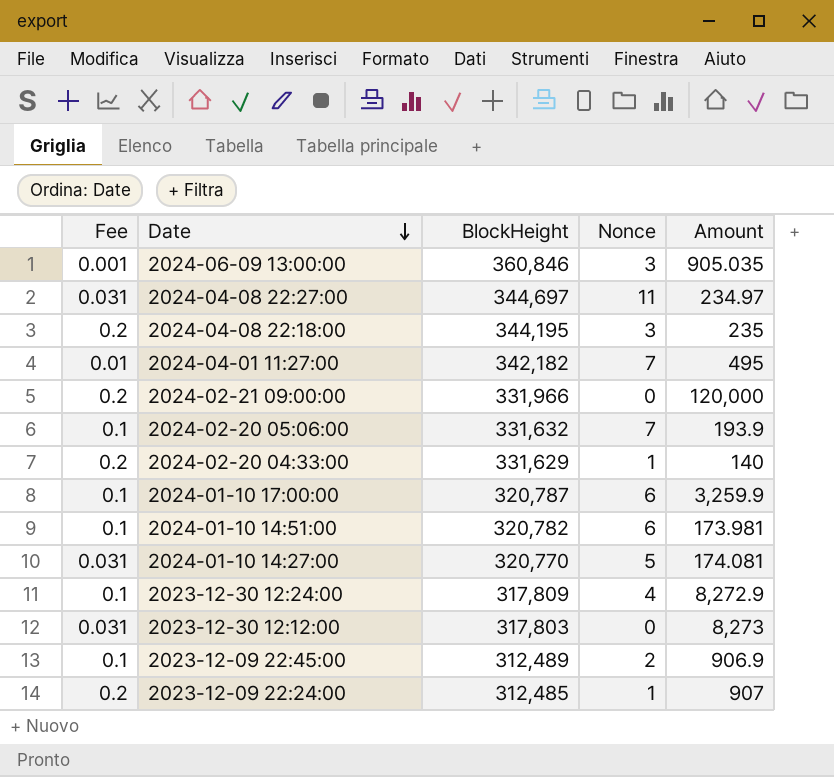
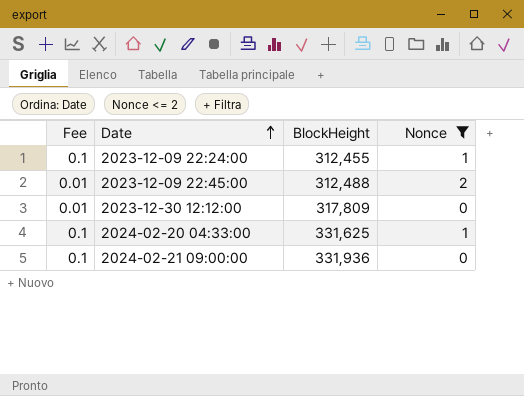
filter: none -> Nonce <= 2
row order: Date descending -> Date ascending
column Amount | position: 5 -> none
2023-12-09 22:24:00 | Fee: 0.2 -> 0.1
2023-12-09 22:24:00 | BlockHeight: 312,485 -> 312,455
2023-12-09 22:45:00 | Fee: 0.1 -> 0.01
2023-12-09 22:45:00 | BlockHeight: 312,489 -> 312,488
2023-12-30 12:12:00 | Fee: 0.031 -> 0.01
2023-12-30 12:12:00 | BlockHeight: 317,803 -> 317,809
2024-02-20 04:33:00 | Fee: 0.2 -> 0.1
2024-02-20 04:33:00 | BlockHeight: 331,629 -> 331,625
2024-02-21 09:00:00 | Fee: 0.2 -> 0.1
2024-02-21 09:00:00 | BlockHeight: 331,966 -> 331,936

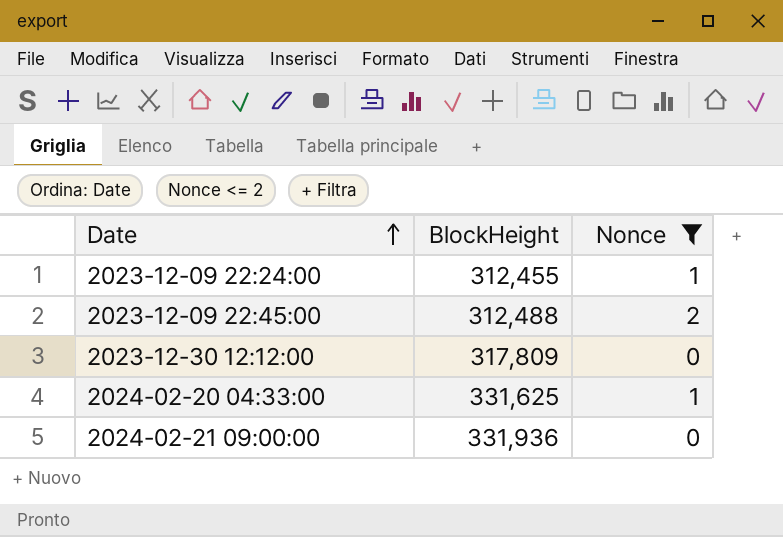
column Fee | position: 1 -> none

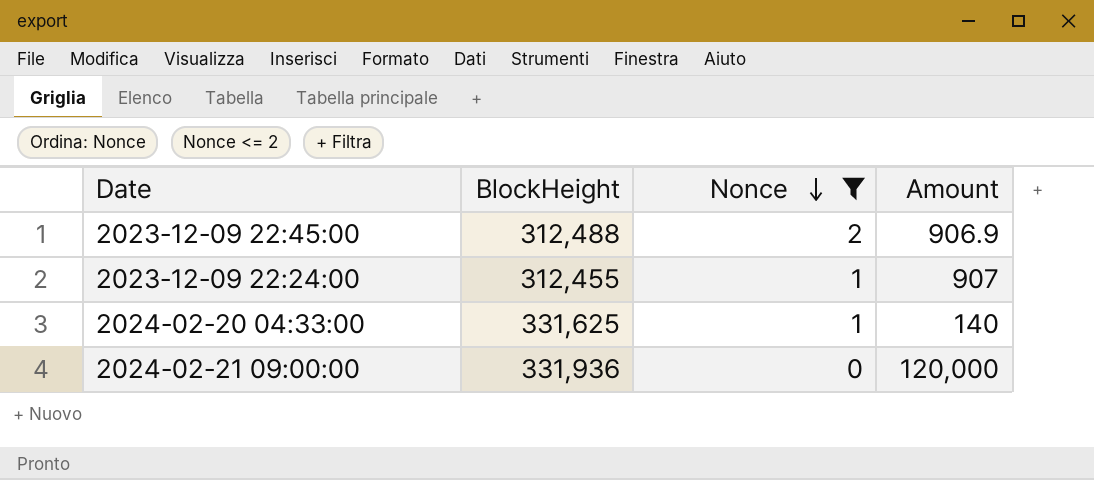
row order: Date ascending -> Nonce descending
column Amount | position: none -> 4
row 2023-12-30 12:12:00: 317,809 | 0 -> none

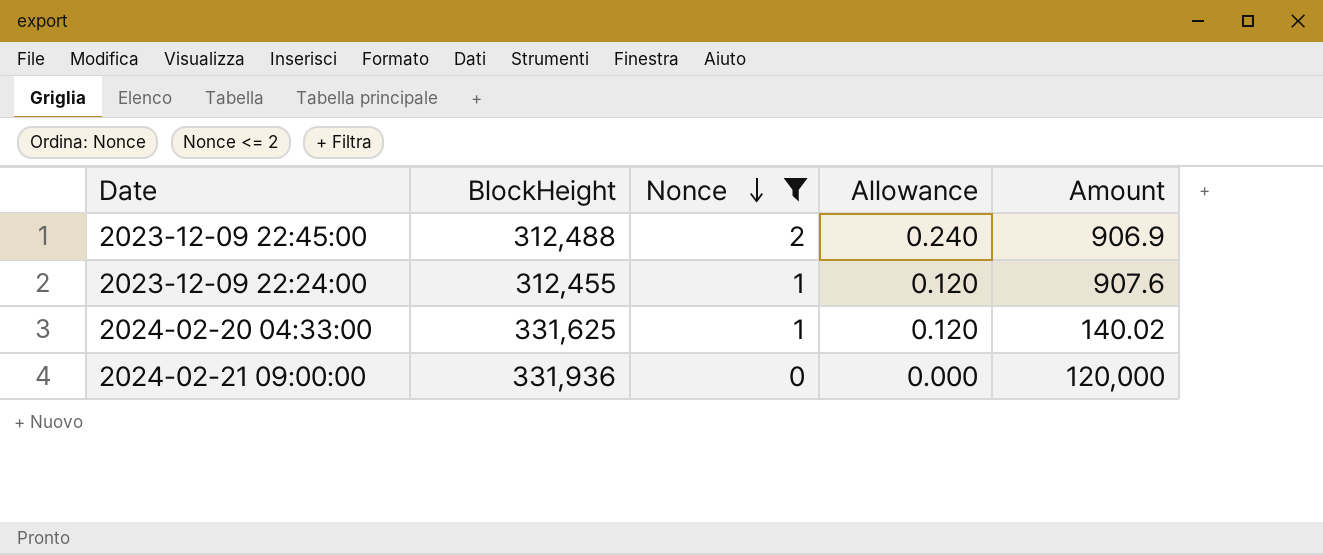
column Allowance | formula: none -> [Nonce] * 0.12
2023-12-09 22:24:00 | Amount: 907 -> 907.6
2024-02-20 04:33:00 | Amount: 140 -> 140.02

